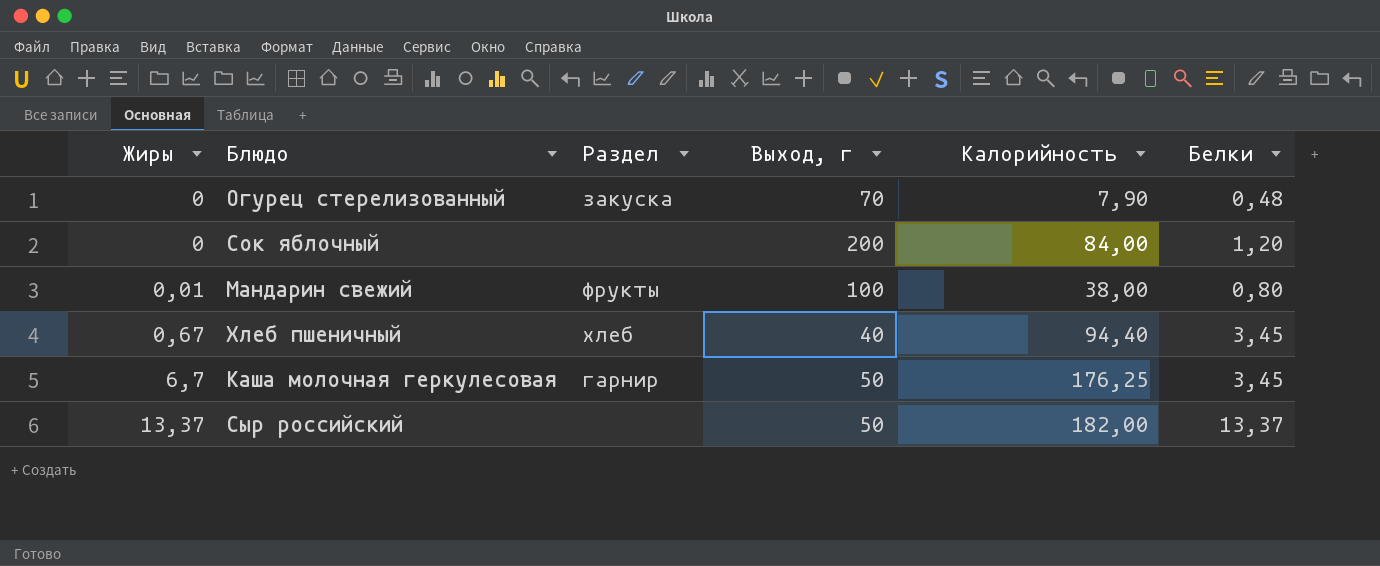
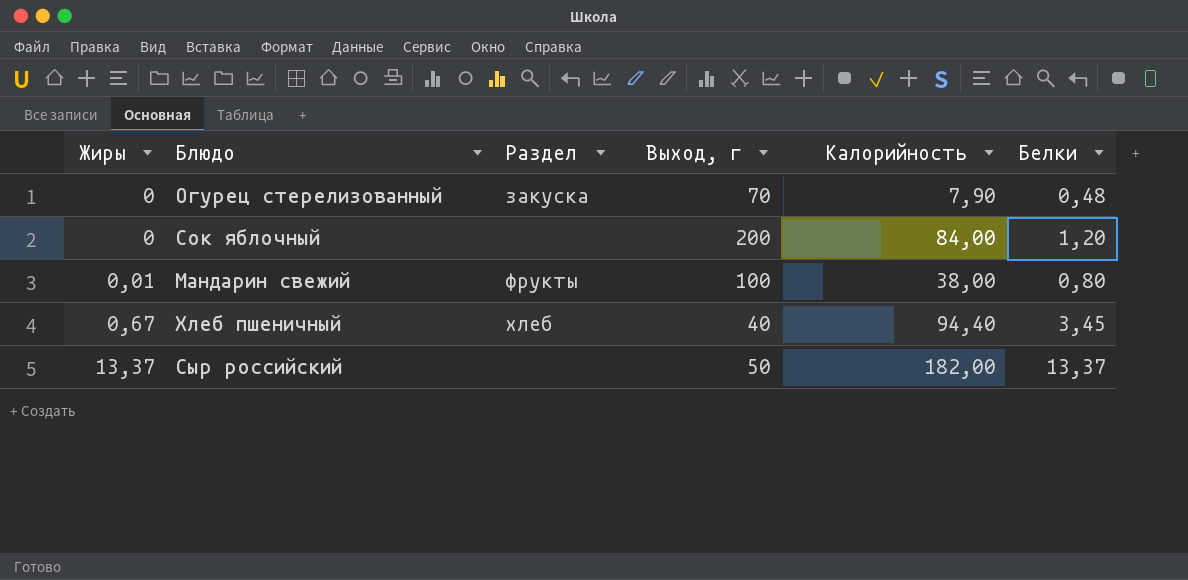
row Каша молочная геркулесовая: 6,7 | гарнир | 50 | 176,25 | 3,45 -> none

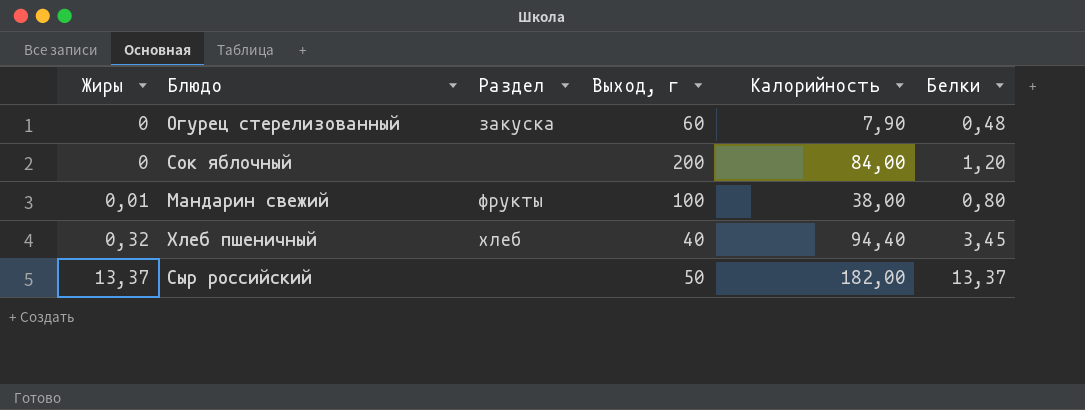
Огурец стерелизованный | Выход, г: 70 -> 60
Хлеб пшеничный | Жиры: 0,67 -> 0,32

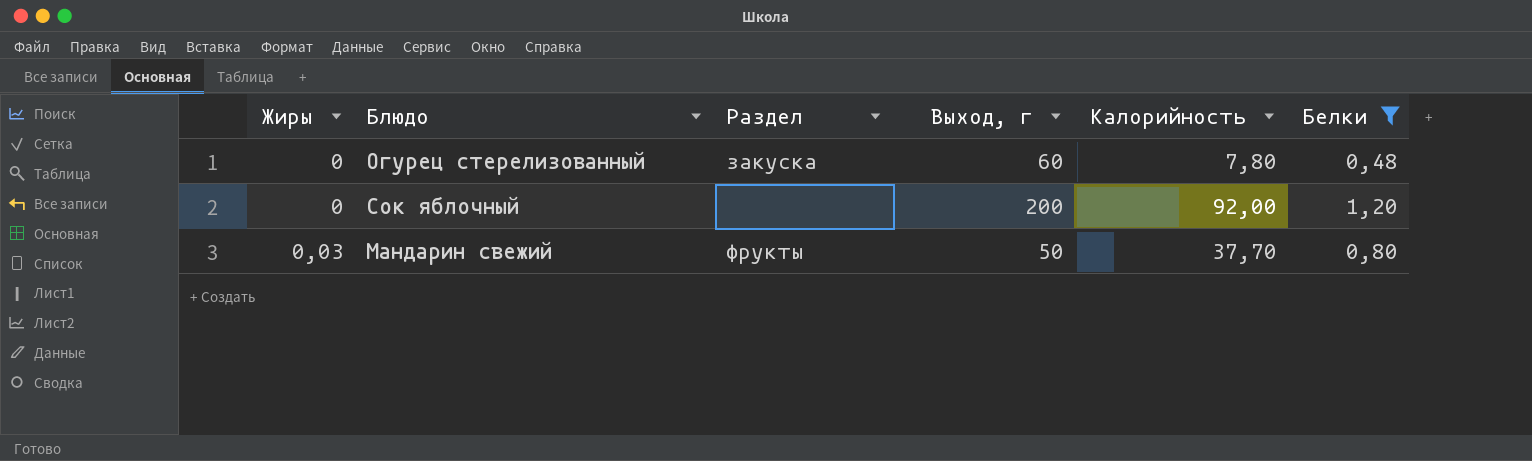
filter: none -> Белки <= 1,20
Огурец стерелизованный | Калорийность: 7,90 -> 7,80
Сок яблочный | Калорийность: 84,00 -> 92,00
Мандарин свежий | Жиры: 0,01 -> 0,03
Мандарин свежий | Выход, г: 100 -> 50
Мандарин свежий | Калорийность: 38,00 -> 37,70

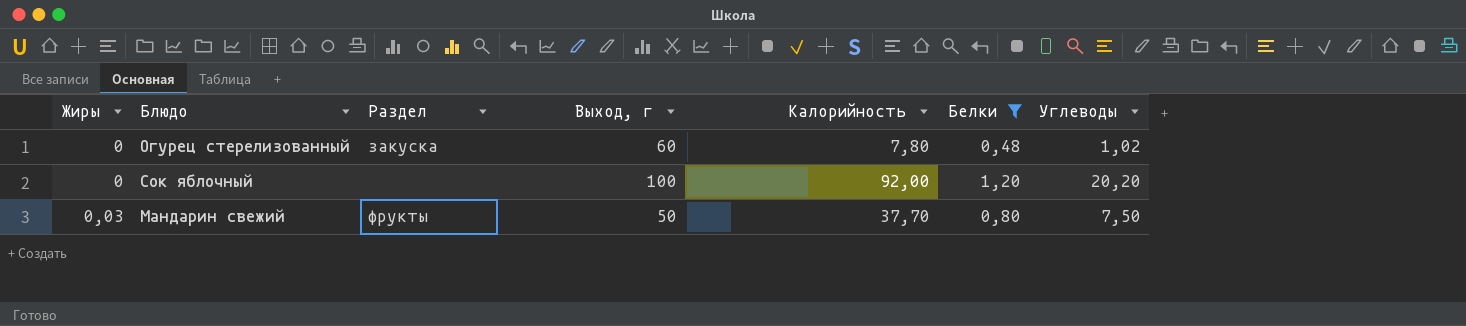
column Углеводы | position: none -> 7
Сок яблочный | Выход, г: 200 -> 100

